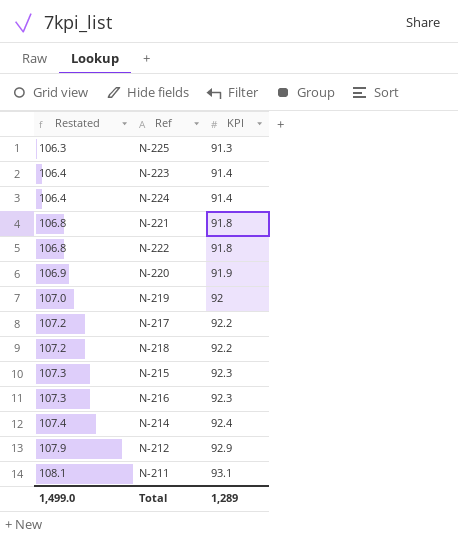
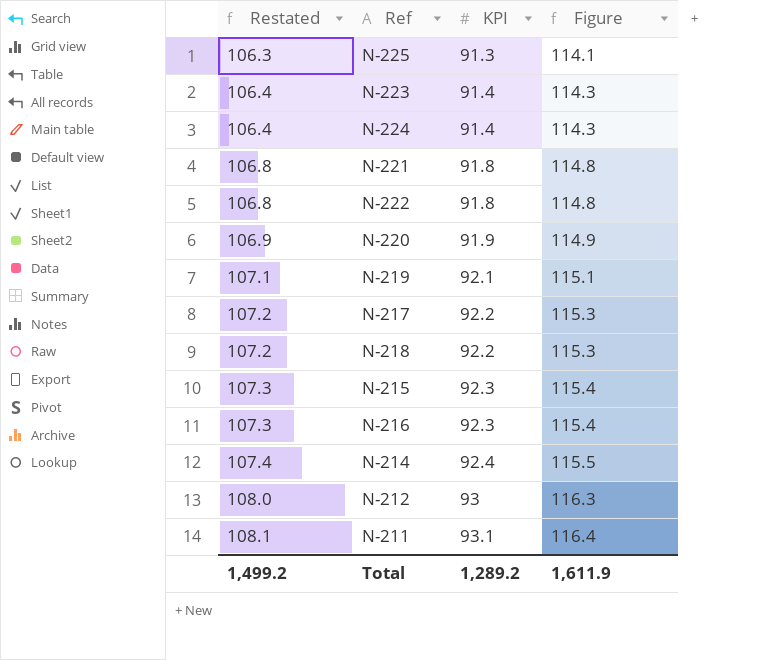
column Figure | formula: none -> [KPI] * 1.25
N-219 | Restated: 107.0 -> 107.1
N-219 | KPI: 92 -> 92.1
N-212 | Restated: 107.9 -> 108.0
N-212 | KPI: 92.9 -> 93
Total | Restated: 1,499.0 -> 1,499.2
Total | KPI: 1,289 -> 1,289.2

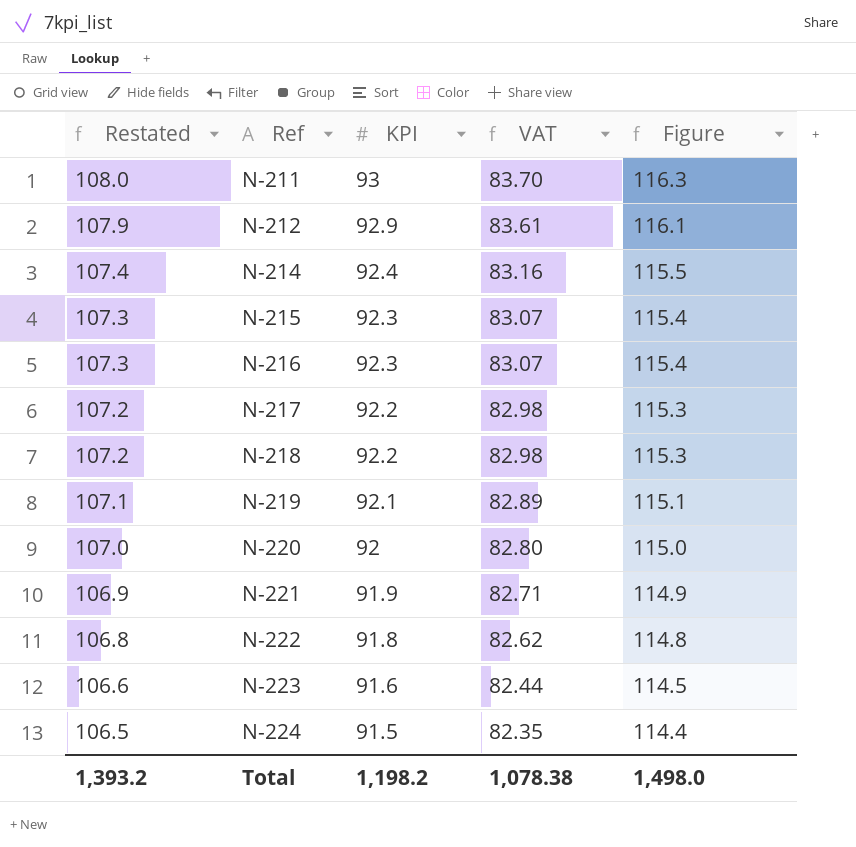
row order: Restated ascending -> Restated descending
column VAT | formula: none -> [KPI] * 0.9
row N-225: 106.3 | 91.3 | 114.1 -> none
N-211 | Restated: 108.1 -> 108.0
N-211 | KPI: 93.1 -> 93
N-211 | Figure: 116.4 -> 116.3
N-212 | Restated: 108.0 -> 107.9
N-212 | KPI: 93 -> 92.9
N-212 | Figure: 116.3 -> 116.1
N-220 | Restated: 106.9 -> 107.0
N-220 | KPI: 91.9 -> 92
N-220 | Figure: 114.9 -> 115.0
N-221 | Restated: 106.8 -> 106.9
N-221 | KPI: 91.8 -> 91.9
N-221 | Figure: 114.8 -> 114.9
N-223 | Restated: 106.4 -> 106.6
N-223 | KPI: 91.4 -> 91.6
N-223 | Figure: 114.3 -> 114.5
N-224 | Restated: 106.4 -> 106.5
N-224 | KPI: 91.4 -> 91.5
N-224 | Figure: 114.3 -> 114.4
Total | Restated: 1,499.2 -> 1,393.2
Total | KPI: 1,289.2 -> 1,198.2
Total | Figure: 1,611.9 -> 1,498.0

